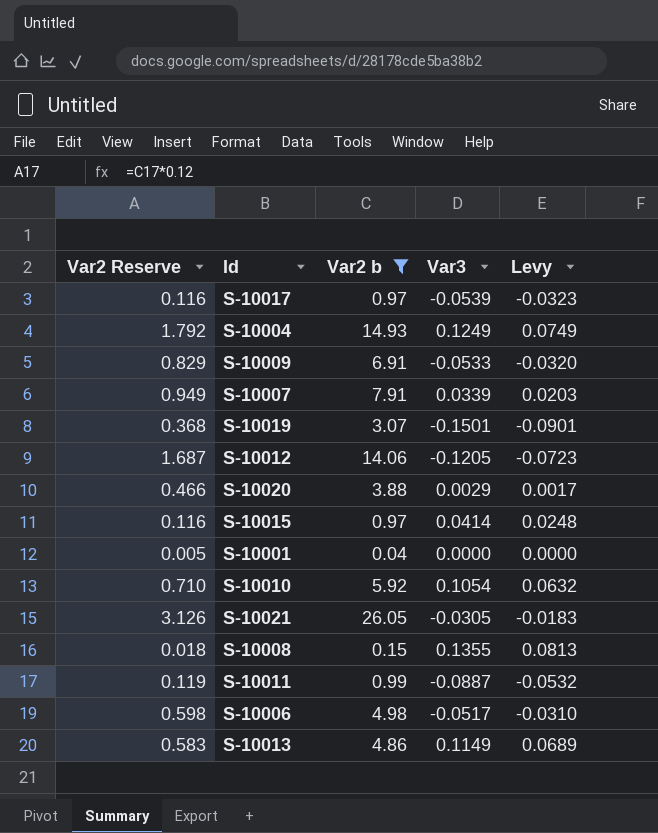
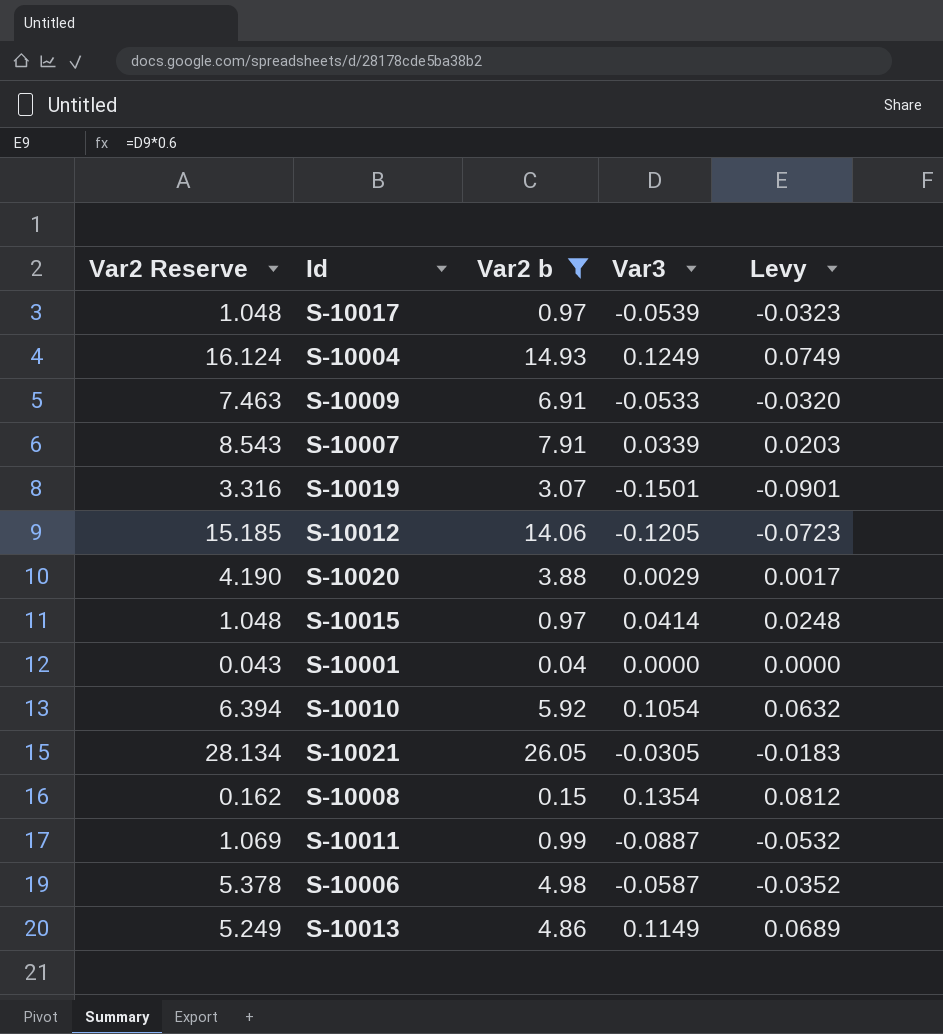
column Var2 Reserve | formula: [Var2 b] * 0.12 -> [Var2 b] * 1.08
S-10008 | Var3: 0.1355 -> 0.1354
S-10008 | Levy: 0.0813 -> 0.0812
S-10006 | Var3: -0.0517 -> -0.0587
S-10006 | Levy: -0.0310 -> -0.0352

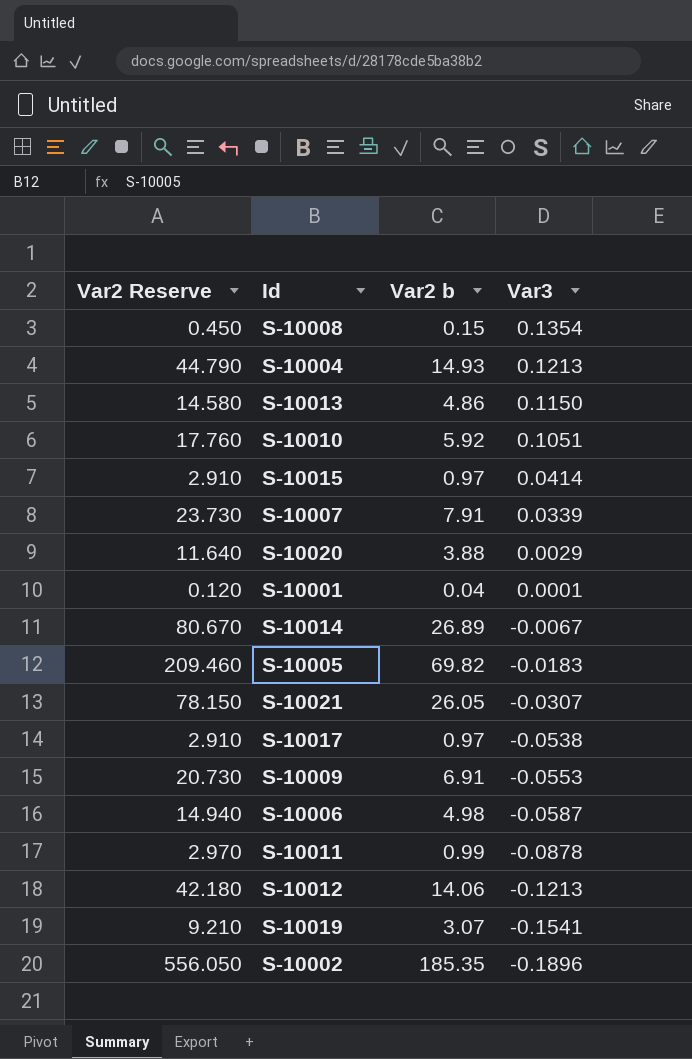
filter: Var2 b <= 26.05 -> none
row order: none -> Var3 descending
column Levy | formula: [Var3] * 0.6 -> none
column Var2 Reserve | formula: [Var2 b] * 1.08 -> [Var2 b] * 3
S-10004 | Var3: 0.1249 -> 0.1213
S-10013 | Var3: 0.1149 -> 0.1150
S-10010 | Var3: 0.1054 -> 0.1051
S-10001 | Var3: 0.0000 -> 0.0001
S-10021 | Var3: -0.0305 -> -0.0307
S-10017 | Var3: -0.0539 -> -0.0538
S-10009 | Var3: -0.0533 -> -0.0553
S-10011 | Var3: -0.0887 -> -0.0878
S-10012 | Var3: -0.1205 -> -0.1213
S-10019 | Var3: -0.1501 -> -0.1541

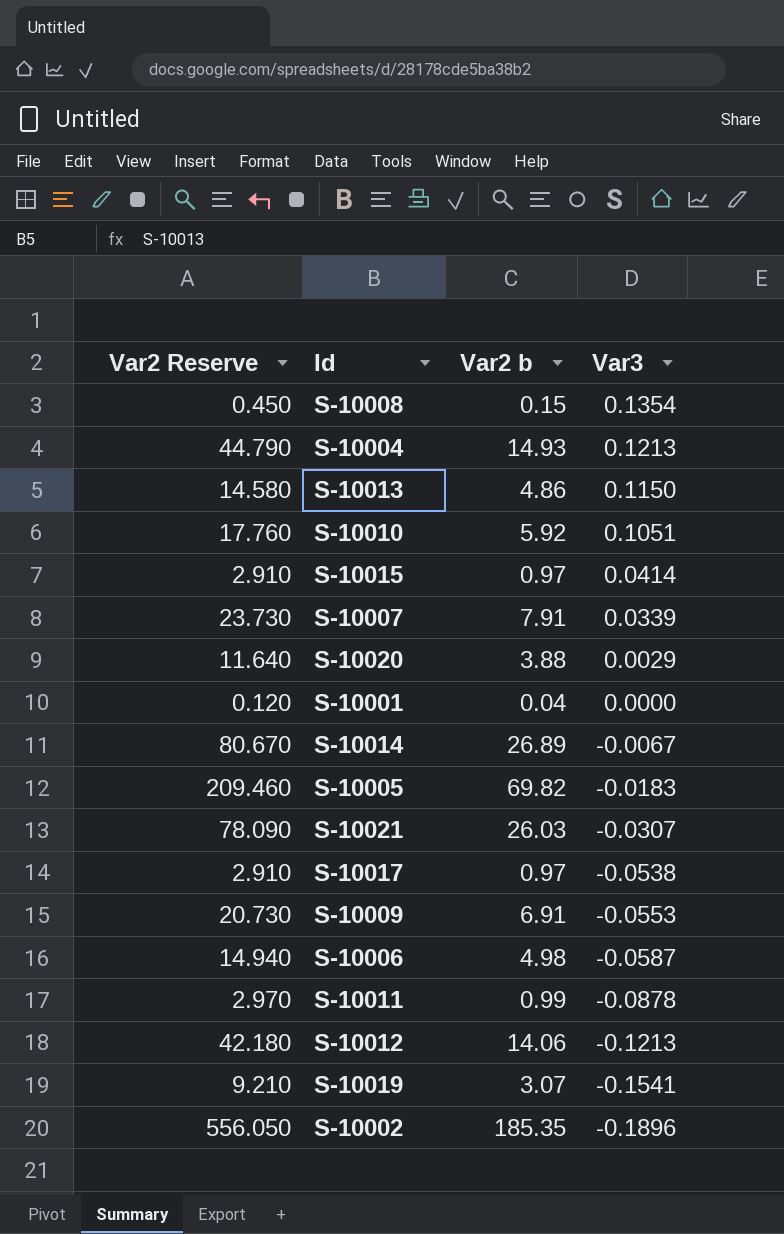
S-10001 | Var3: 0.0001 -> 0.0000
S-10021 | Var2 Reserve: 78.150 -> 78.090
S-10021 | Var2 b: 26.05 -> 26.03

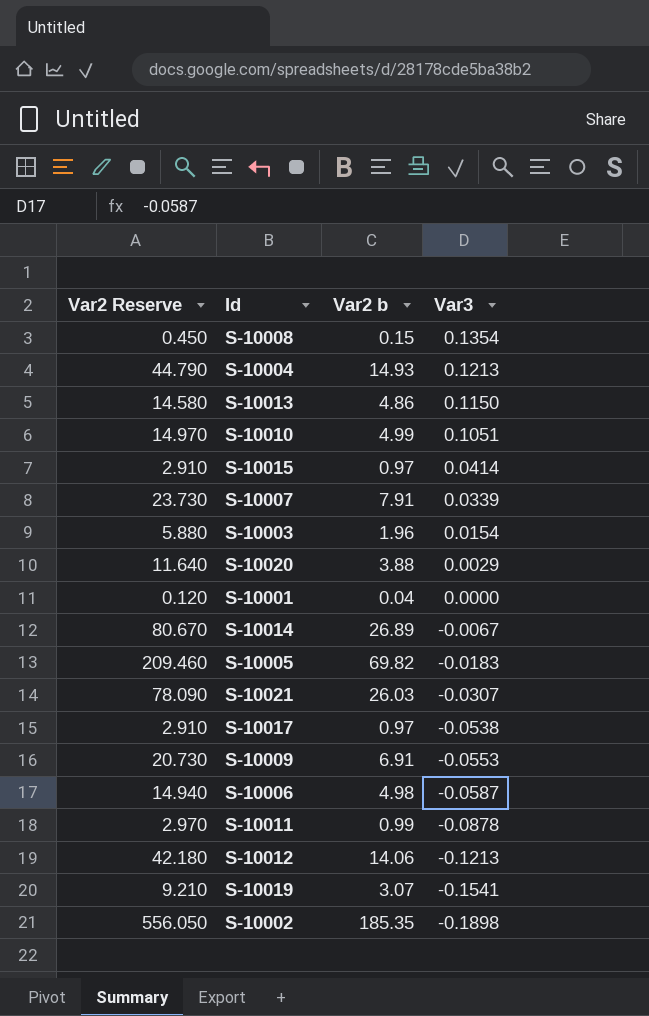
S-10010 | Var2 Reserve: 17.760 -> 14.970
S-10010 | Var2 b: 5.92 -> 4.99
row S-10003: none -> 5.880 | 1.96 | 0.0154
S-10002 | Var3: -0.1896 -> -0.1898

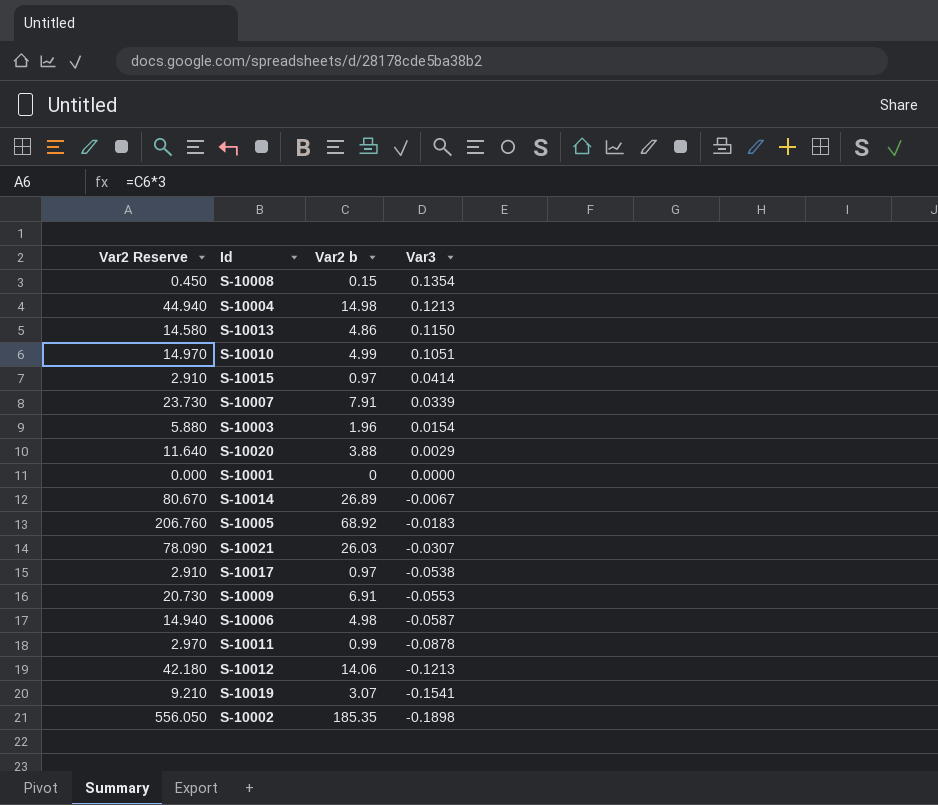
S-10004 | Var2 Reserve: 44.790 -> 44.940
S-10004 | Var2 b: 14.93 -> 14.98
S-10001 | Var2 Reserve: 0.120 -> 0.000
S-10001 | Var2 b: 0.04 -> 0
S-10005 | Var2 Reserve: 209.460 -> 206.760
S-10005 | Var2 b: 69.82 -> 68.92

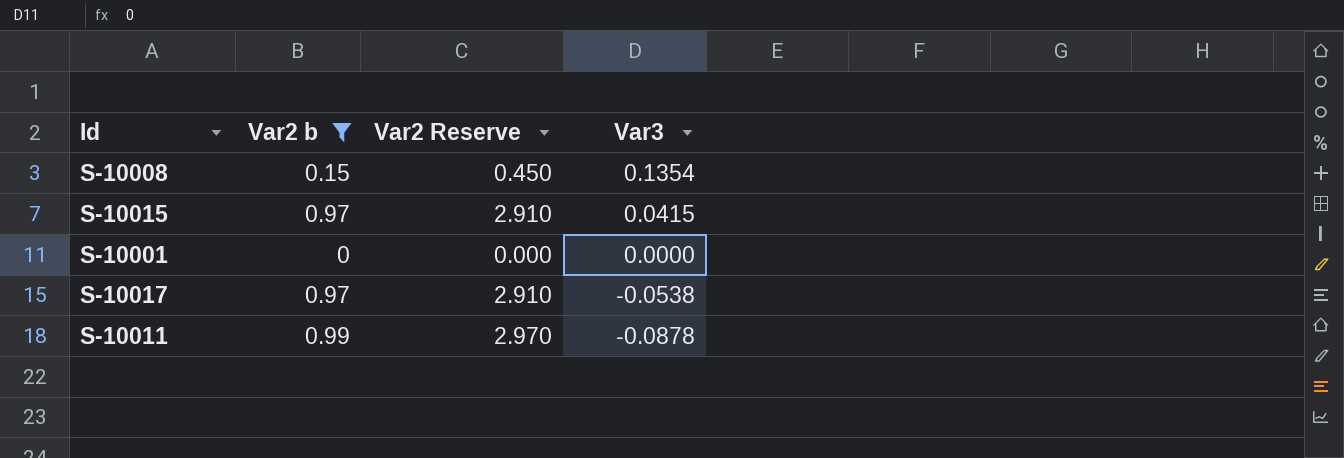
filter: none -> Var2 b <= 0.99
column Var2 Reserve | position: 1 -> 3
S-10015 | Var3: 0.0414 -> 0.0415

